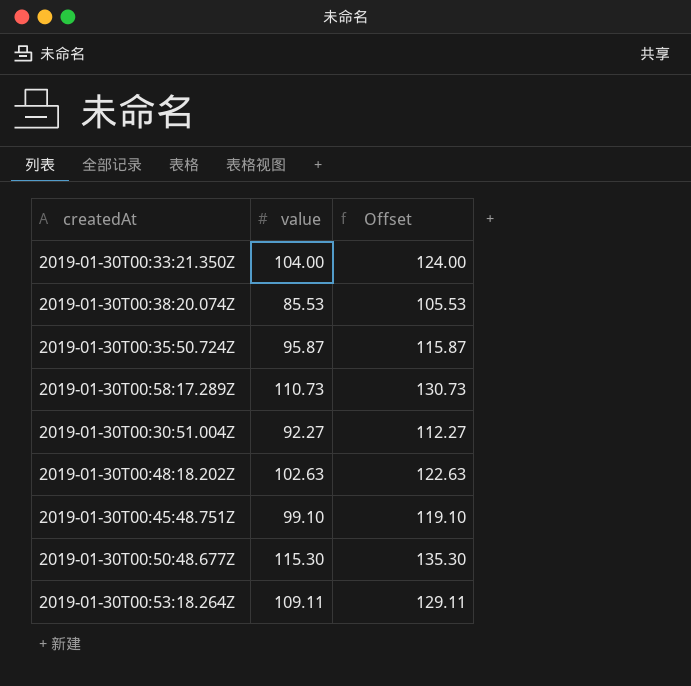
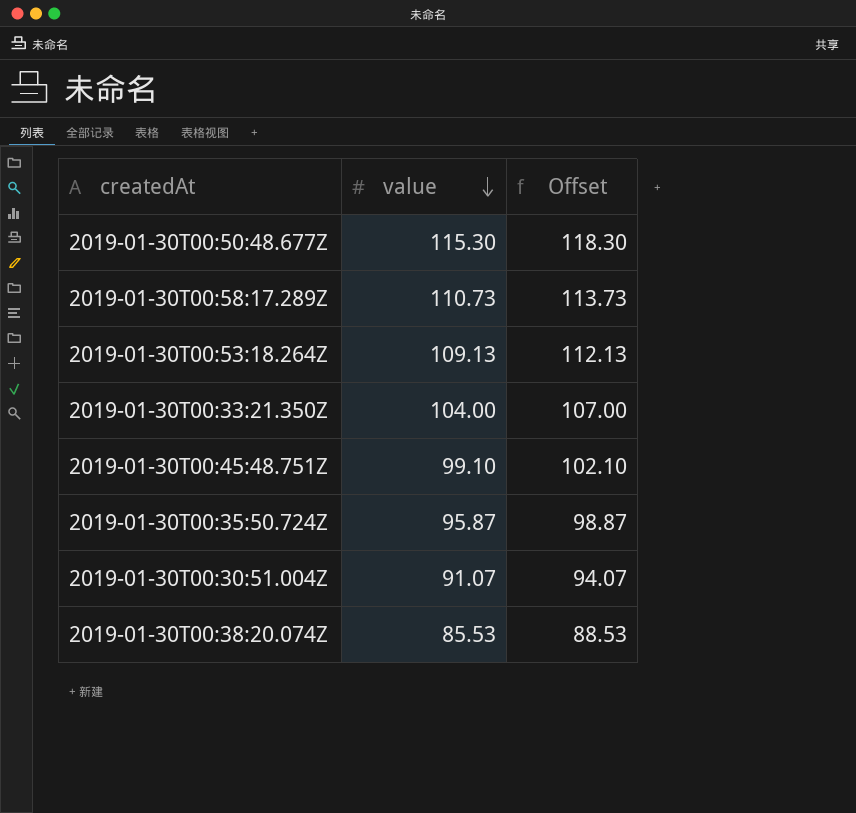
row order: none -> value descending
column Offset | formula: [value] + 20 -> [value] + 3
row 2019-01-30T00:48:18.202Z: 102.63 | 122.63 -> none
2019-01-30T00:53:18.264Z | value: 109.11 -> 109.13
2019-01-30T00:30:51.004Z | value: 92.27 -> 91.07

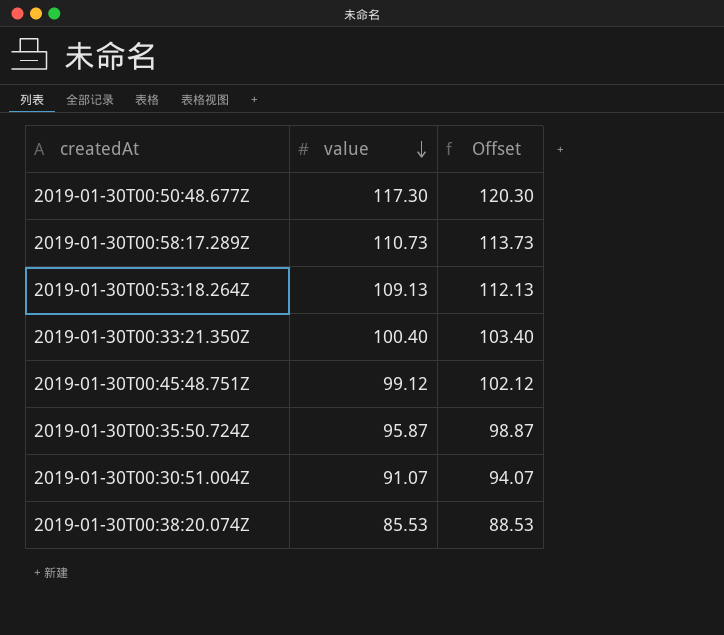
2019-01-30T00:50:48.677Z | value: 115.30 -> 117.30
2019-01-30T00:50:48.677Z | Offset: 118.30 -> 120.30
2019-01-30T00:33:21.350Z | value: 104.00 -> 100.40
2019-01-30T00:33:21.350Z | Offset: 107.00 -> 103.40
2019-01-30T00:45:48.751Z | value: 99.10 -> 99.12
2019-01-30T00:45:48.751Z | Offset: 102.10 -> 102.12

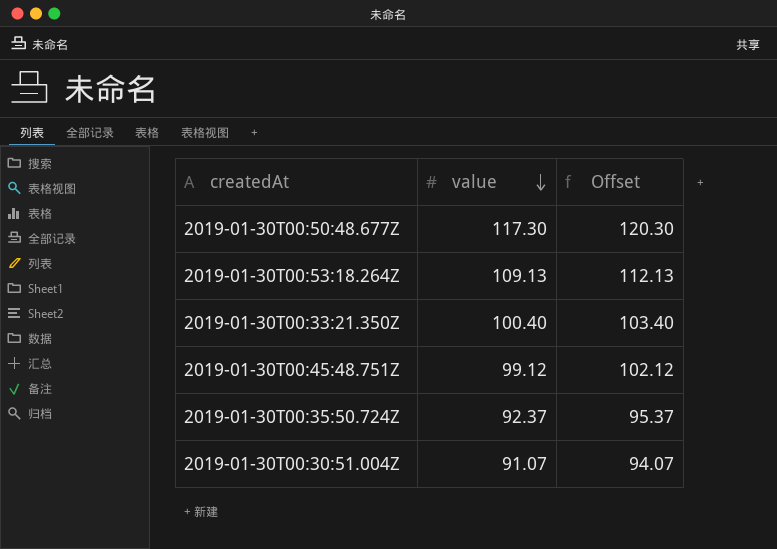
row 2019-01-30T00:58:17.289Z: 110.73 | 113.73 -> none
row 2019-01-30T00:38:20.074Z: 85.53 | 88.53 -> none
2019-01-30T00:35:50.724Z | value: 95.87 -> 92.37
2019-01-30T00:35:50.724Z | Offset: 98.87 -> 95.37

